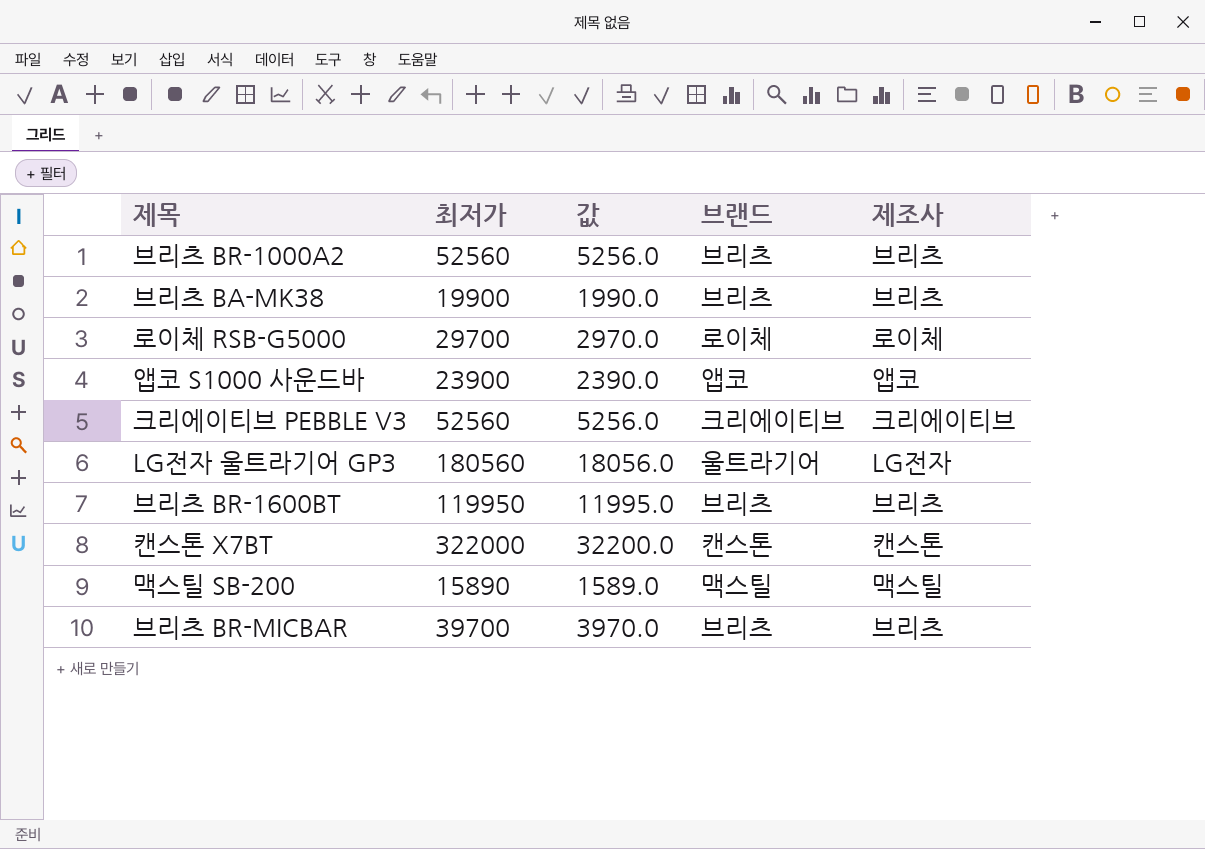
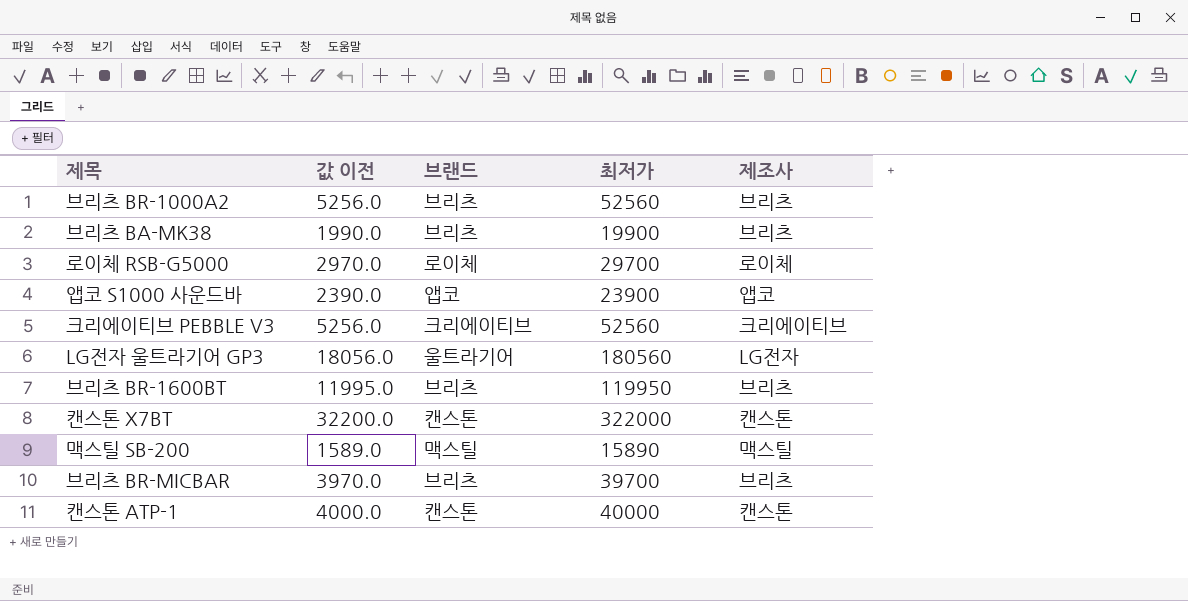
column name: 값 -> 값 이전
column 최저가 | position: 2 -> 4
row 캔스톤 ATP-1: none -> 4000.0 | 캔스톤 | 40000 | 캔스톤

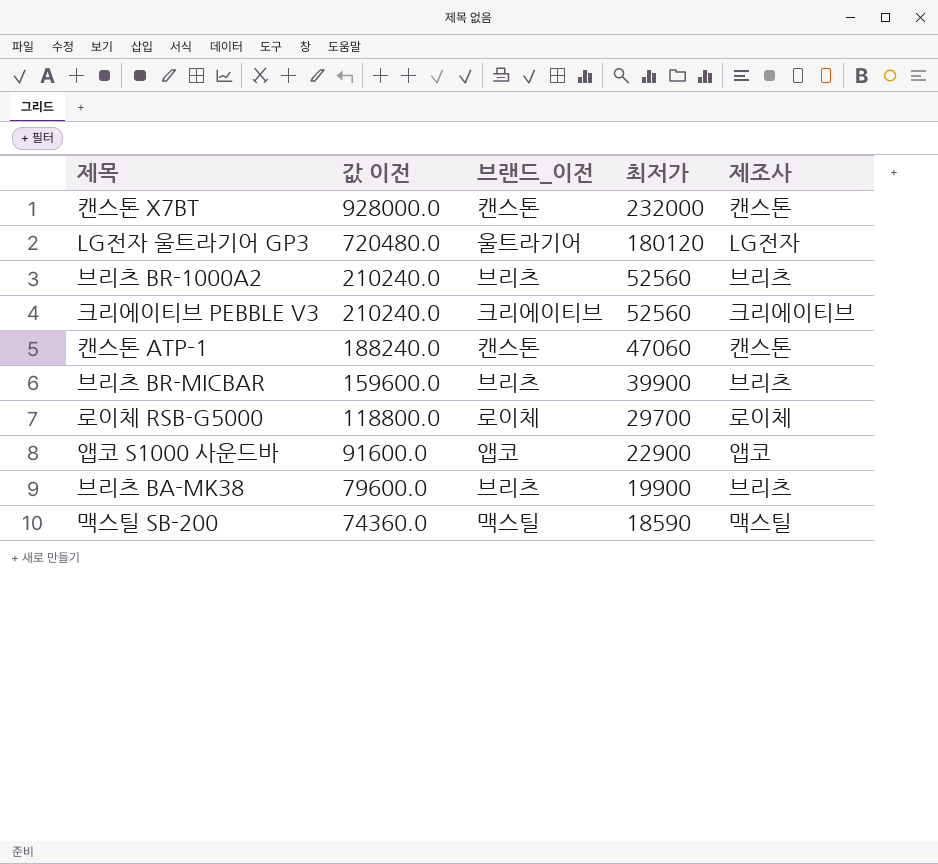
row order: none -> 값 이전 descending
column 값 이전 | formula: [최저가] * 0.1 -> [최저가] * 4
column name: 브랜드 -> 브랜드_이전
row 브리츠 BR-1600BT: 11995.0 | 브리츠 | 119950 | 브리츠 -> none
캔스톤 X7BT | 최저가: 322000 -> 232000
LG전자 울트라기어 GP3 | 최저가: 180560 -> 180120
캔스톤 ATP-1 | 최저가: 40000 -> 47060
브리츠 BR-MICBAR | 최저가: 39700 -> 39900
앱코 S1000 사운드바 | 최저가: 23900 -> 22900
맥스틸 SB-200 | 최저가: 15890 -> 18590

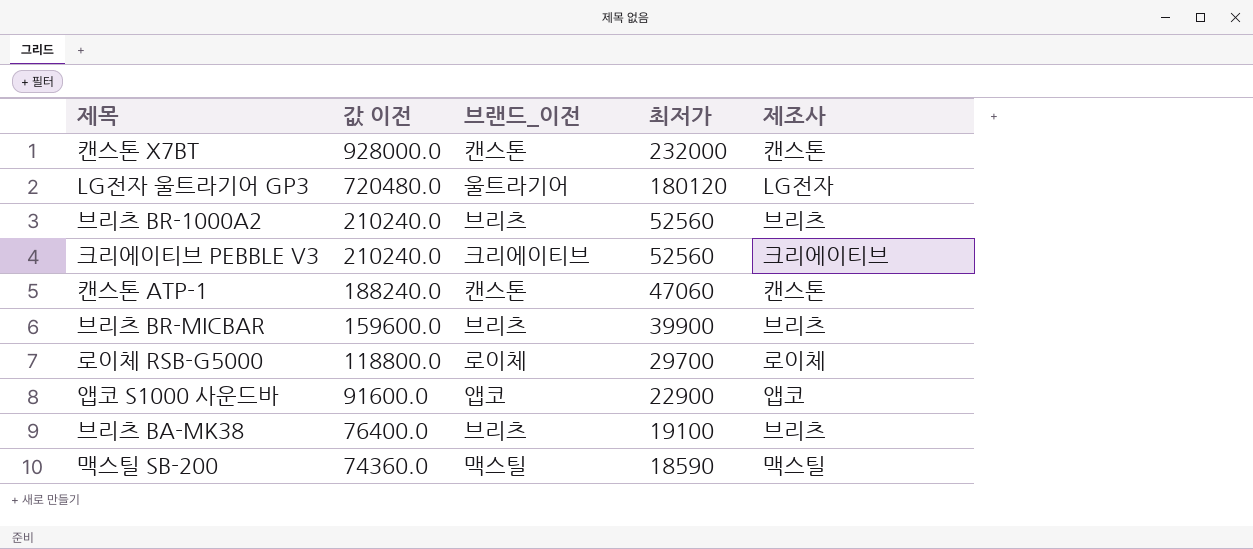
브리츠 BA-MK38 | 값 이전: 79600.0 -> 76400.0
브리츠 BA-MK38 | 최저가: 19900 -> 19100

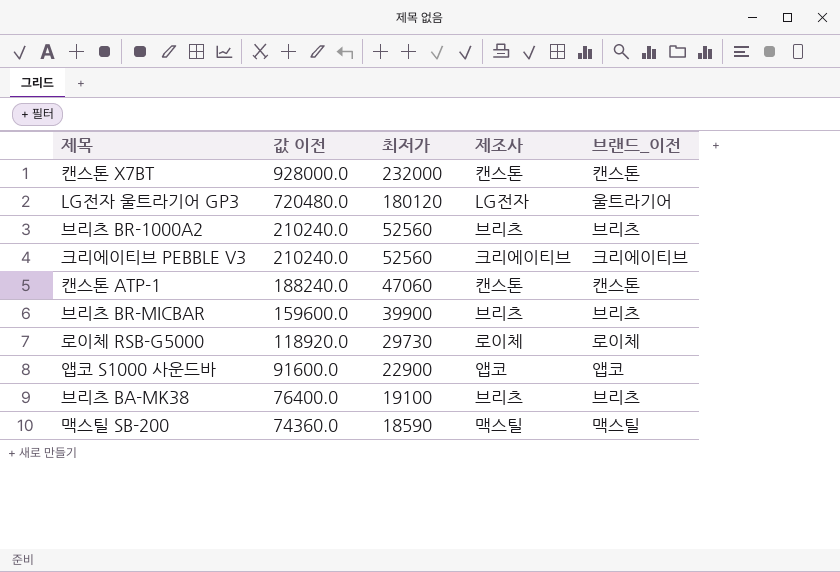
column 브랜드_이전 | position: 3 -> 5
로이체 RSB-G5000 | 값 이전: 118800.0 -> 118920.0
로이체 RSB-G5000 | 최저가: 29700 -> 29730

